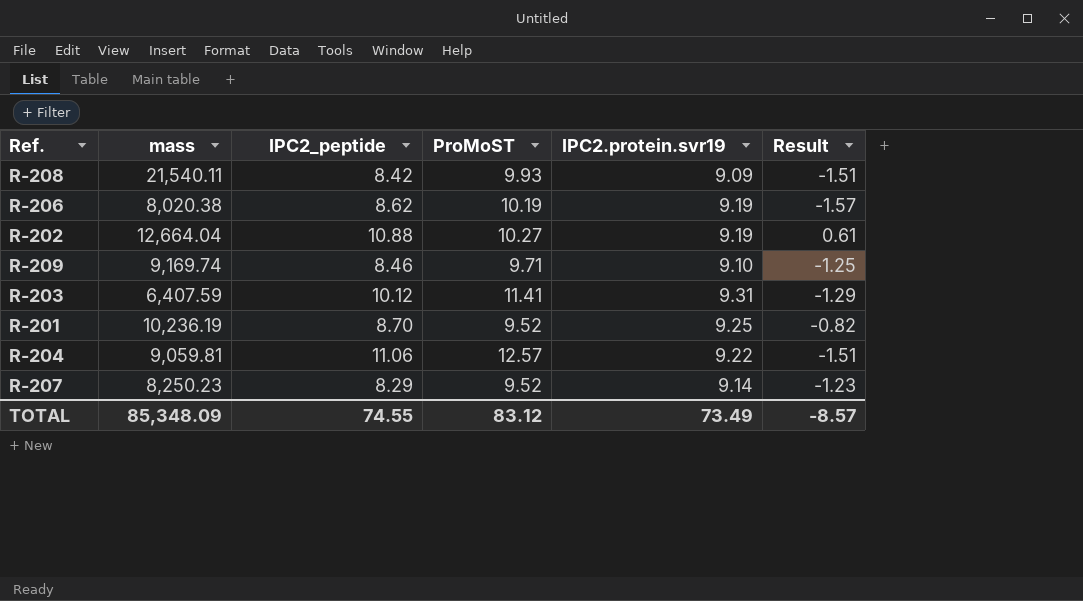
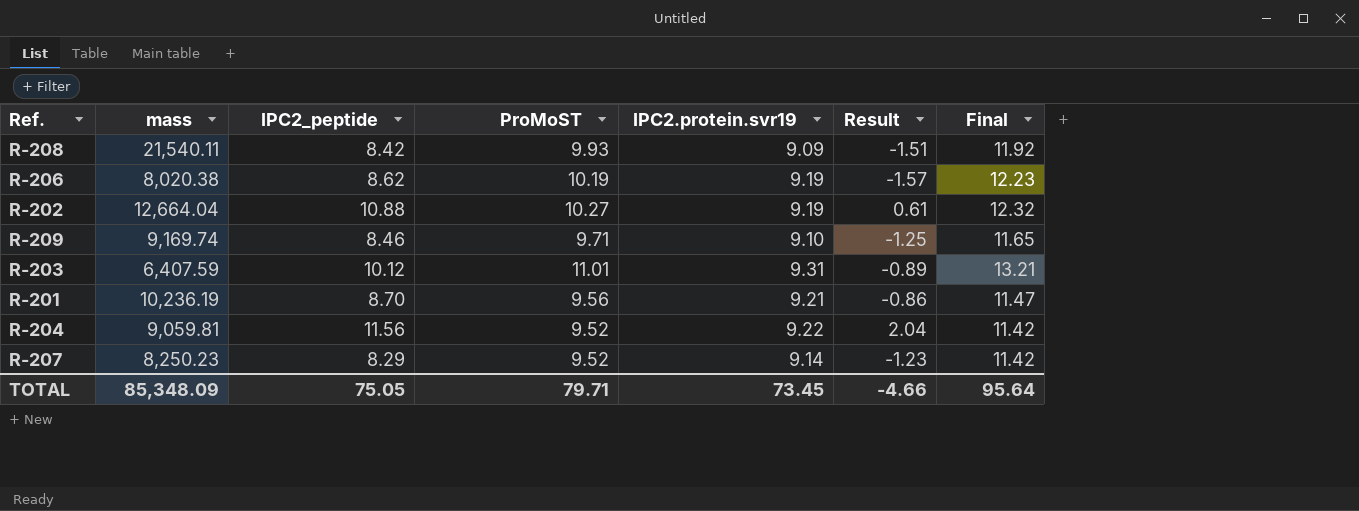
column Final | formula: none -> [ProMoST] * 1.2
R-203 | ProMoST: 11.41 -> 11.01
R-203 | Result: -1.29 -> -0.89
R-201 | ProMoST: 9.52 -> 9.56
R-201 | IPC2.protein.svr19: 9.25 -> 9.21
R-201 | Result: -0.82 -> -0.86
R-204 | IPC2_peptide: 11.06 -> 11.56
R-204 | ProMoST: 12.57 -> 9.52
R-204 | Result: -1.51 -> 2.04
TOTAL | IPC2_peptide: 74.55 -> 75.05
TOTAL | ProMoST: 83.12 -> 79.71
TOTAL | IPC2.protein.svr19: 73.49 -> 73.45
TOTAL | Result: -8.57 -> -4.66

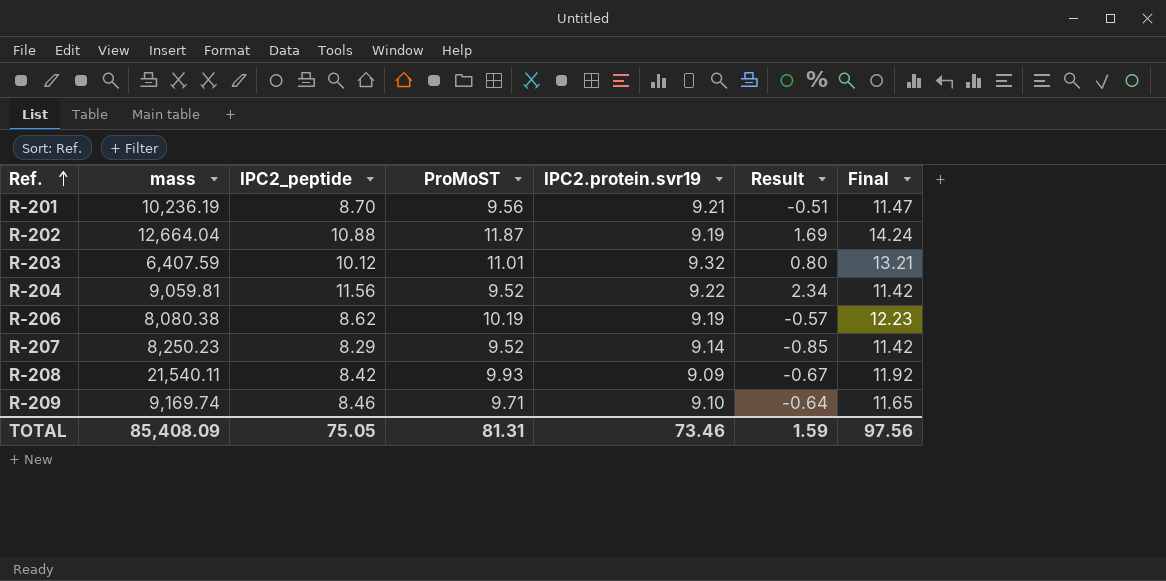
row order: none -> Ref. ascending
column Result | formula: [IPC2_peptide] - [ProMoST] -> [IPC2_peptide] - [IPC2.protein.svr19]
R-202 | ProMoST: 10.27 -> 11.87
R-202 | Final: 12.32 -> 14.24
R-203 | IPC2.protein.svr19: 9.31 -> 9.32
R-206 | mass: 8,020.38 -> 8,080.38
TOTAL | mass: 85,348.09 -> 85,408.09
TOTAL | ProMoST: 79.71 -> 81.31
TOTAL | IPC2.protein.svr19: 73.45 -> 73.46
TOTAL | Result: -4.66 -> 1.59
TOTAL | Final: 95.64 -> 97.56

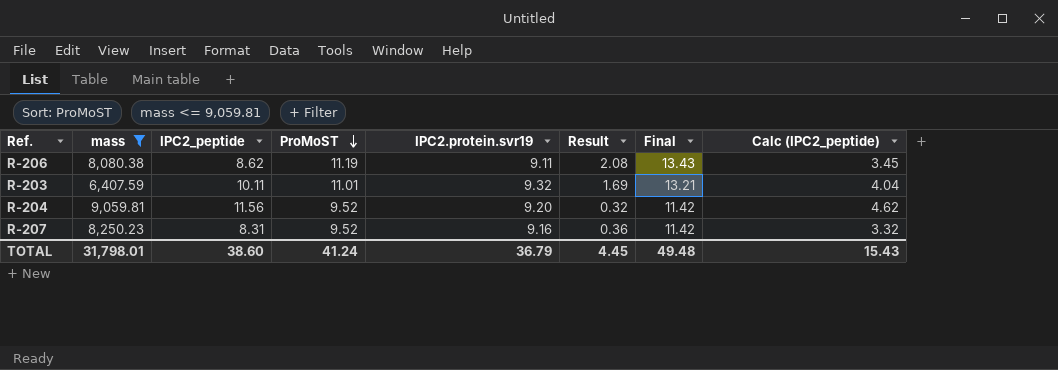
filter: none -> mass <= 9,059.81
row order: Ref. ascending -> ProMoST descending
column Result | formula: [IPC2_peptide] - [IPC2.protein.svr19] -> [ProMoST] - [IPC2.protein.svr19]
column Calc (IPC2_peptide) | formula: none -> [IPC2_peptide] * 0.4
R-206 | ProMoST: 10.19 -> 11.19
R-206 | IPC2.protein.svr19: 9.19 -> 9.11
R-206 | Final: 12.23 -> 13.43
R-203 | IPC2_peptide: 10.12 -> 10.11
R-204 | IPC2.protein.svr19: 9.22 -> 9.20
R-207 | IPC2_peptide: 8.29 -> 8.31
R-207 | IPC2.protein.svr19: 9.14 -> 9.16
TOTAL | mass: 85,408.09 -> 31,798.01
TOTAL | IPC2_peptide: 75.05 -> 38.60
TOTAL | ProMoST: 81.31 -> 41.24
TOTAL | IPC2.protein.svr19: 73.46 -> 36.79
TOTAL | Result: 1.59 -> 4.45
TOTAL | Final: 97.56 -> 49.48

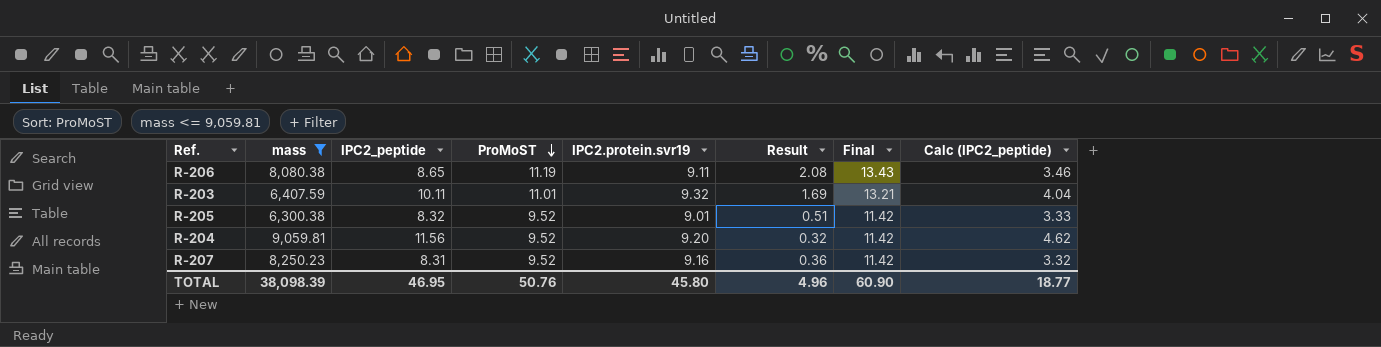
R-206 | IPC2_peptide: 8.62 -> 8.65
R-206 | Calc (IPC2_peptide): 3.45 -> 3.46
row R-205: none -> 6,300.38 | 8.32 | 9.52 | 9.01 | 0.51 | 11.42 | 3.33
TOTAL | mass: 31,798.01 -> 38,098.39
TOTAL | IPC2_peptide: 38.60 -> 46.95
TOTAL | ProMoST: 41.24 -> 50.76
TOTAL | IPC2.protein.svr19: 36.79 -> 45.80
TOTAL | Result: 4.45 -> 4.96
TOTAL | Final: 49.48 -> 60.90
TOTAL | Calc (IPC2_peptide): 15.43 -> 18.77

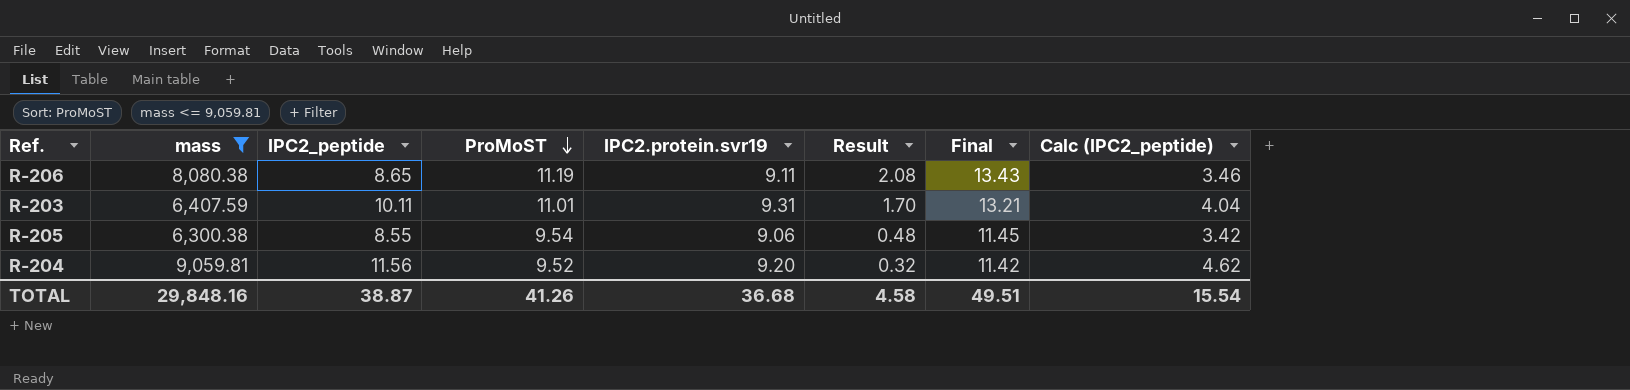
row R-207: 8,250.23 | 8.31 | 9.52 | 9.16 | 0.36 | 11.42 | 3.32 -> none
R-203 | IPC2.protein.svr19: 9.32 -> 9.31
R-203 | Result: 1.69 -> 1.70
R-205 | IPC2_peptide: 8.32 -> 8.55
R-205 | ProMoST: 9.52 -> 9.54
R-205 | IPC2.protein.svr19: 9.01 -> 9.06
R-205 | Result: 0.51 -> 0.48
R-205 | Final: 11.42 -> 11.45
R-205 | Calc (IPC2_peptide): 3.33 -> 3.42
TOTAL | mass: 38,098.39 -> 29,848.16
TOTAL | IPC2_peptide: 46.95 -> 38.87
TOTAL | ProMoST: 50.76 -> 41.26
TOTAL | IPC2.protein.svr19: 45.80 -> 36.68
TOTAL | Result: 4.96 -> 4.58
TOTAL | Final: 60.90 -> 49.51
TOTAL | Calc (IPC2_peptide): 18.77 -> 15.54

